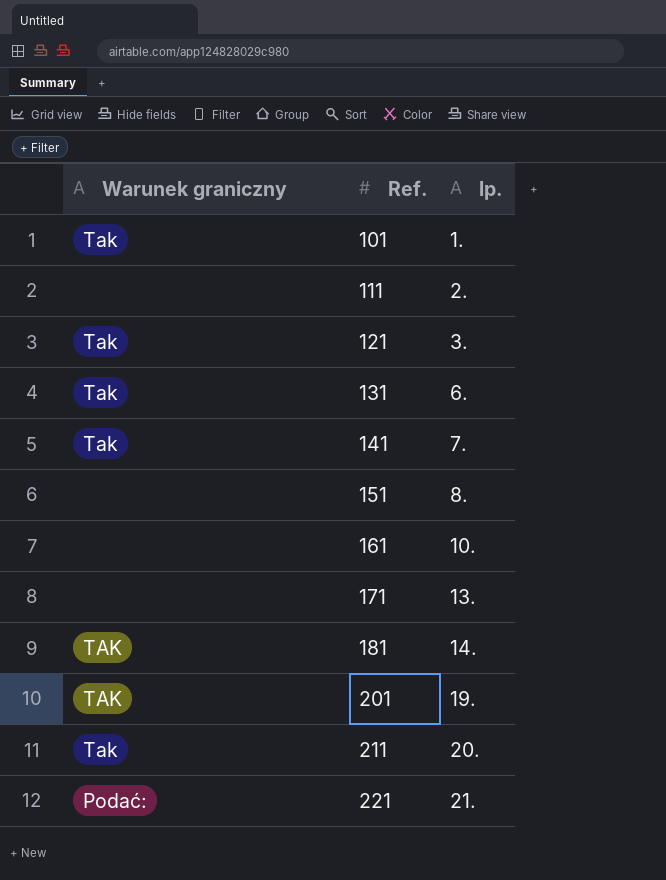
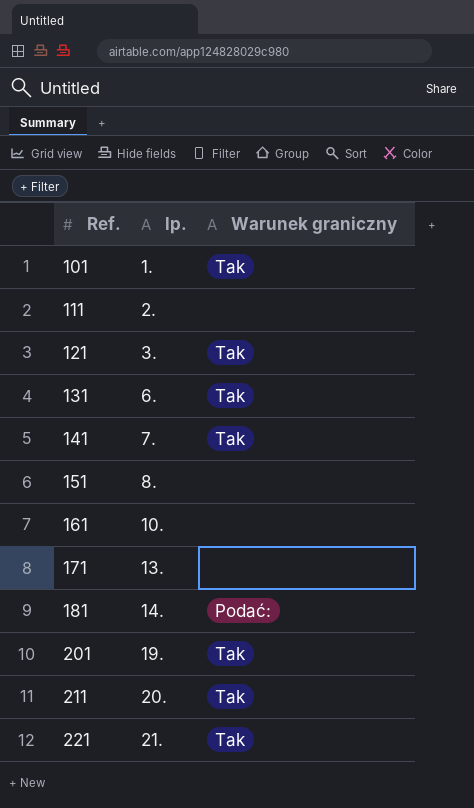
column Warunek graniczny | position: 1 -> 3
181 | Warunek graniczny: TAK -> Podać:
201 | Warunek graniczny: TAK -> Tak
221 | Warunek graniczny: Podać: -> Tak

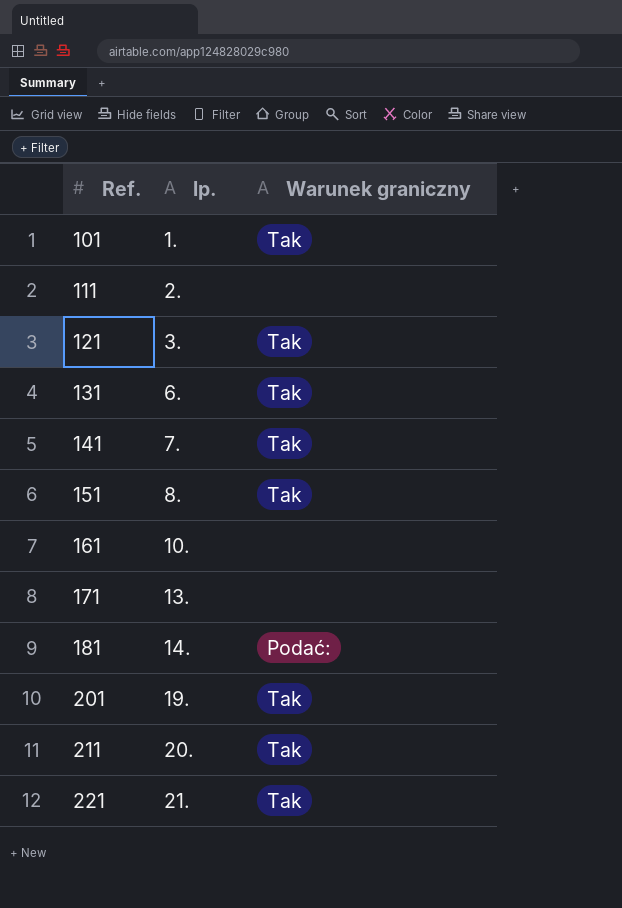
151 | Warunek graniczny: none -> Tak

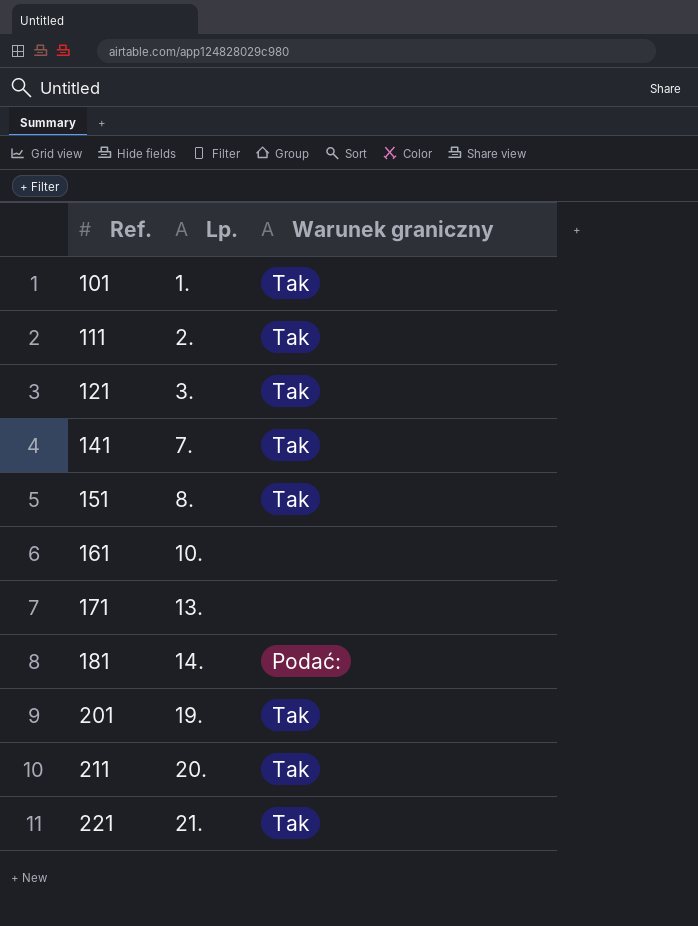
column name: lp. -> Lp.
row 131: 6. | Tak -> none
111 | Warunek graniczny: none -> Tak

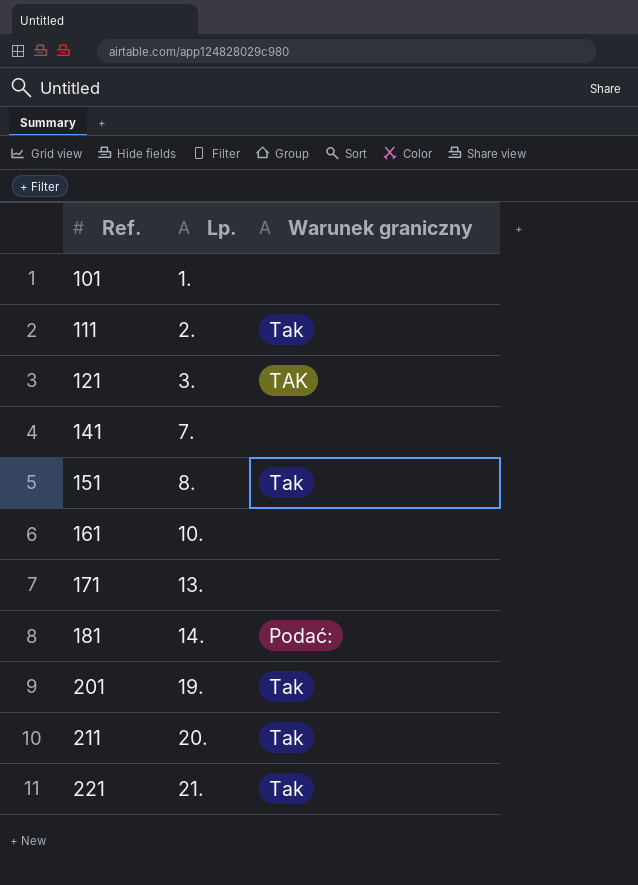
101 | Warunek graniczny: Tak -> none
121 | Warunek graniczny: Tak -> TAK
141 | Warunek graniczny: Tak -> none

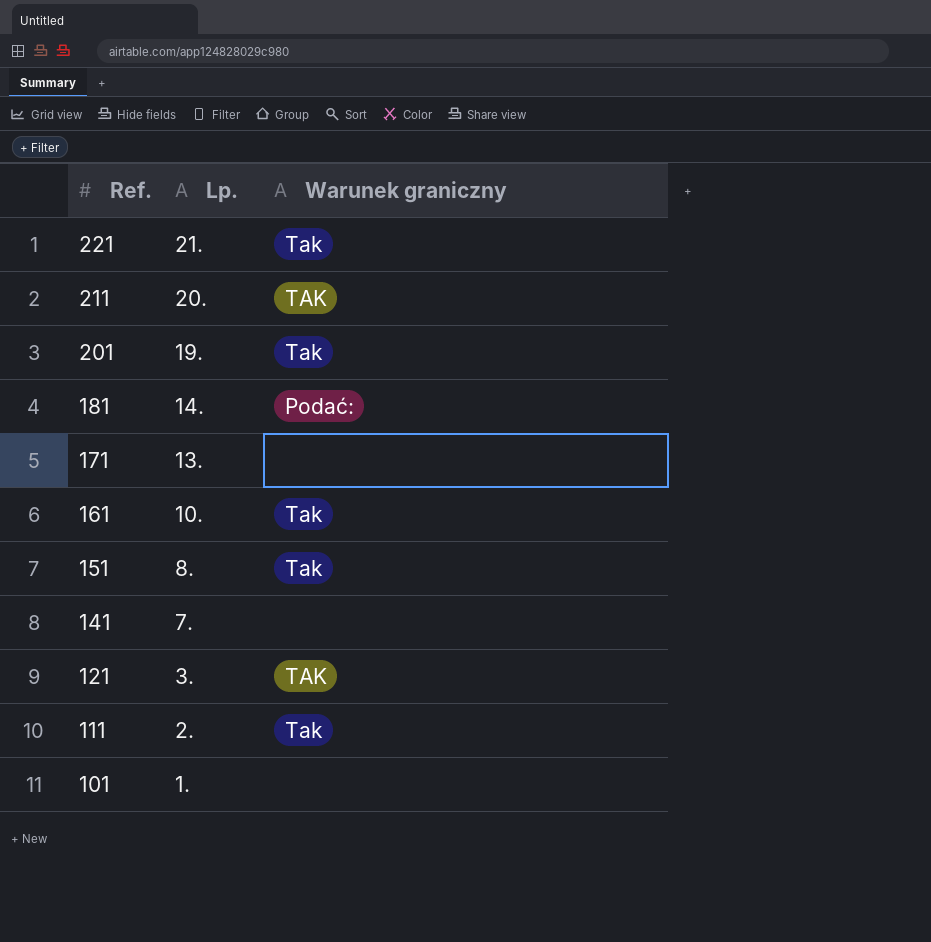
row order: Ref. ascending -> Ref. descending
211 | Warunek graniczny: Tak -> TAK
161 | Warunek graniczny: none -> Tak

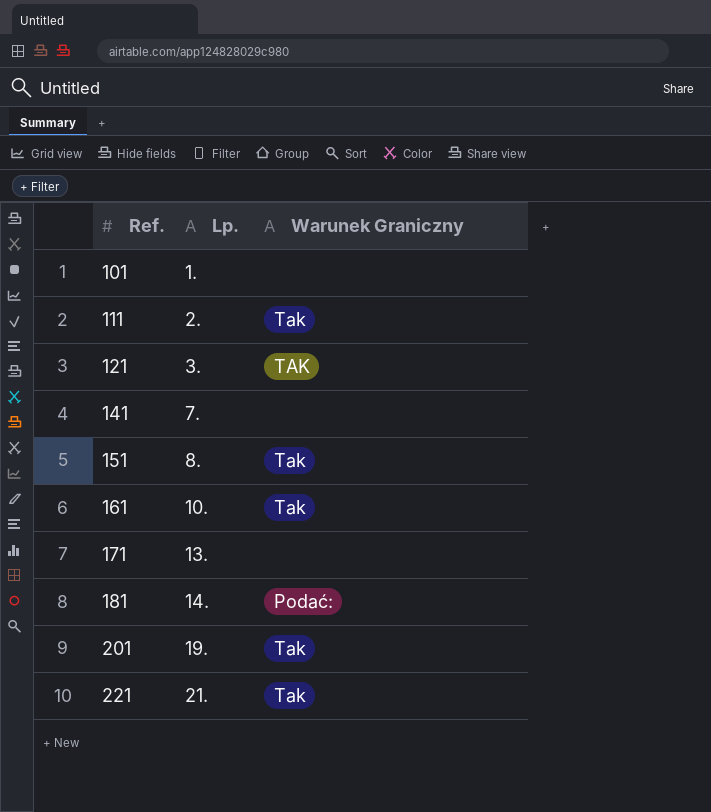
row order: Ref. descending -> Ref. ascending
column name: Warunek graniczny -> Warunek Graniczny
row 211: 20. | TAK -> none

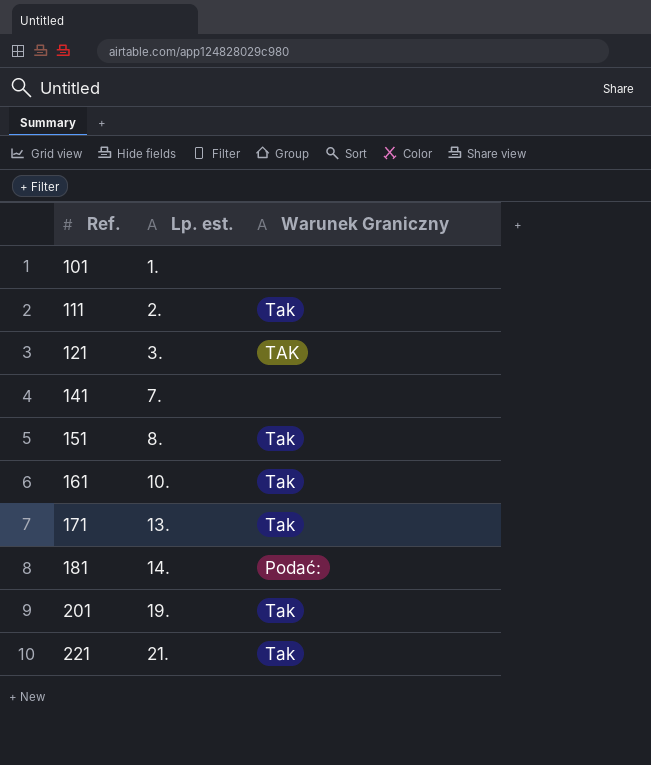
column name: Lp. -> Lp. est.
171 | Warunek Graniczny: none -> Tak

